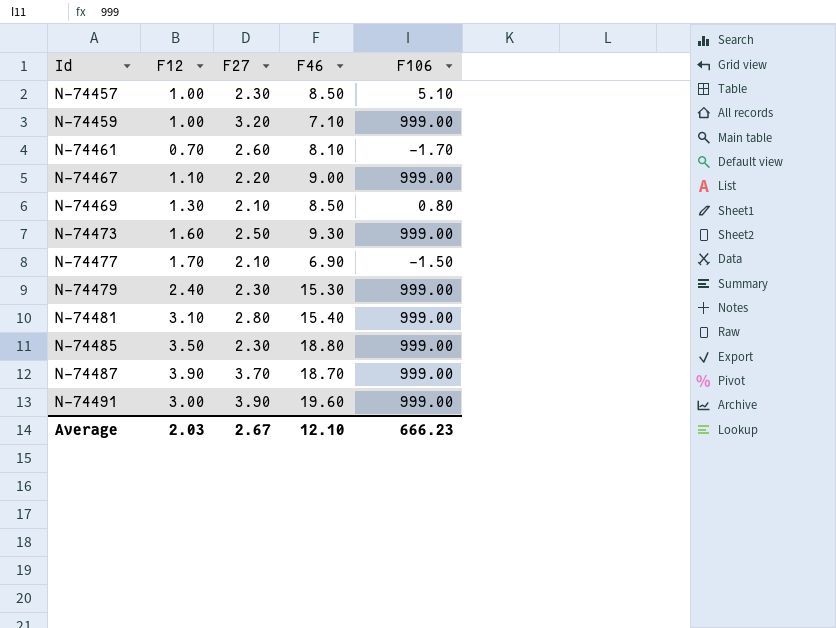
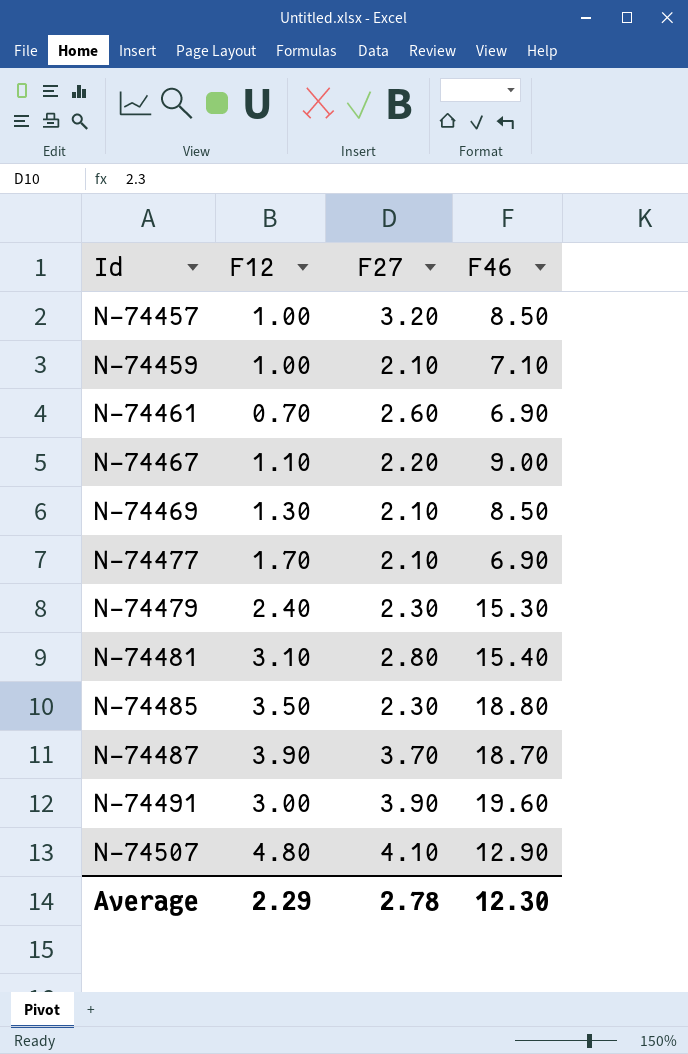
column F106 | position: 5 -> none
row N-74473: 1.60 | 2.50 | 9.30 | 999.00 -> none
N-74457 | F27: 2.30 -> 3.20
N-74459 | F27: 3.20 -> 2.10
N-74461 | F46: 8.10 -> 6.90
row N-74507: none -> 4.80 | 4.10 | 12.90
Average | F12: 2.03 -> 2.29
Average | F27: 2.67 -> 2.78
Average | F46: 12.10 -> 12.30

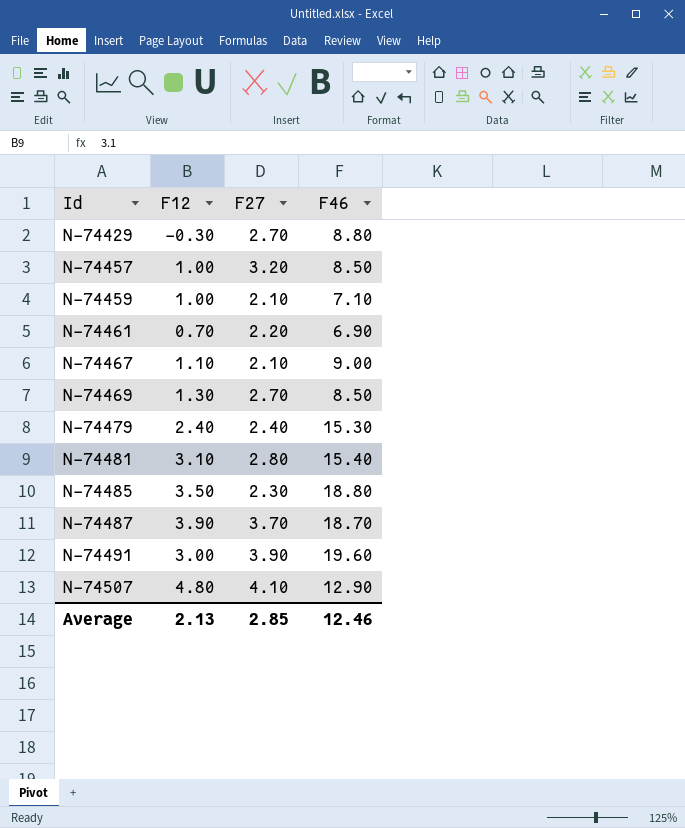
row N-74477: 1.70 | 2.10 | 6.90 -> none
row N-74429: none -> -0.30 | 2.70 | 8.80
N-74461 | F27: 2.60 -> 2.20
N-74467 | F27: 2.20 -> 2.10
N-74469 | F27: 2.10 -> 2.70
N-74479 | F27: 2.30 -> 2.40
Average | F12: 2.29 -> 2.13
Average | F27: 2.78 -> 2.85
Average | F46: 12.30 -> 12.46

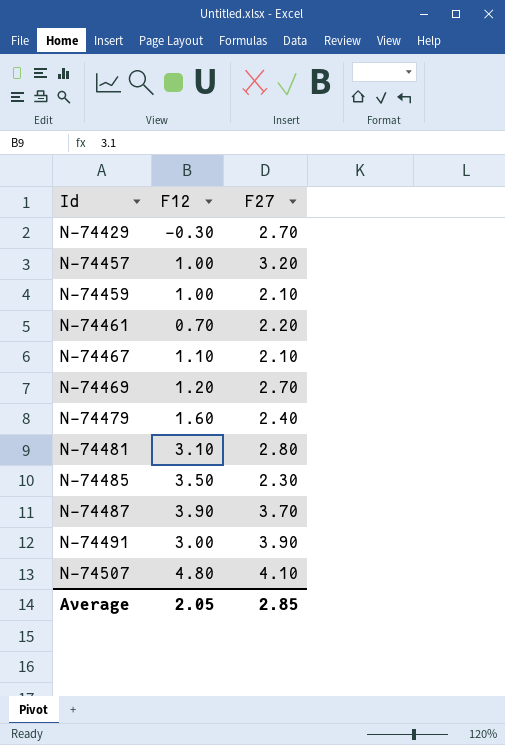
column F46 | position: 4 -> none
N-74469 | F12: 1.30 -> 1.20
N-74479 | F12: 2.40 -> 1.60
Average | F12: 2.13 -> 2.05

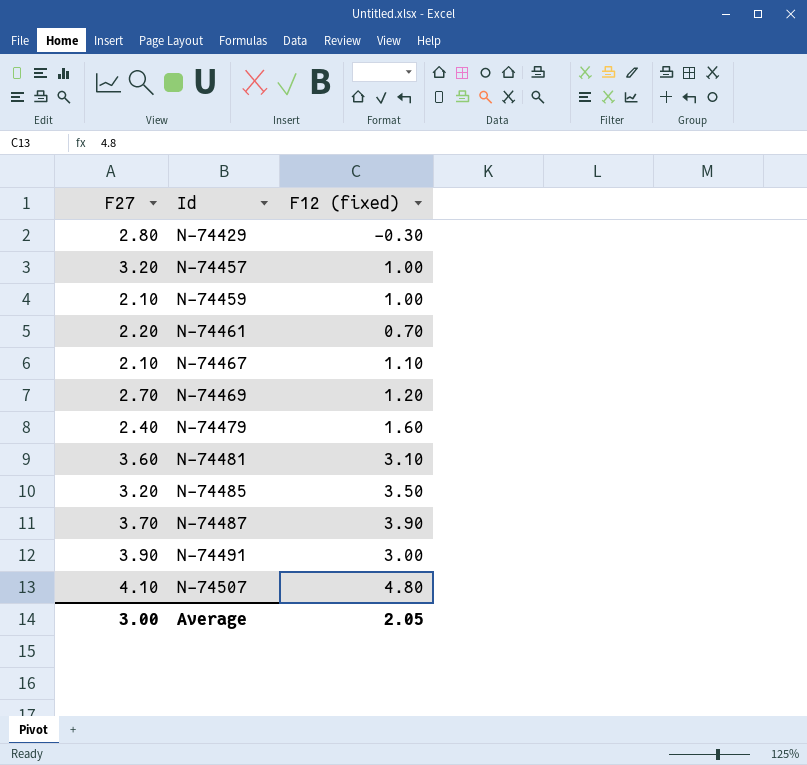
column F27 | position: 3 -> 1
column name: F12 -> F12 (fixed)
N-74429 | F27: 2.70 -> 2.80
N-74481 | F27: 2.80 -> 3.60
N-74485 | F27: 2.30 -> 3.20
Average | F27: 2.85 -> 3.00

